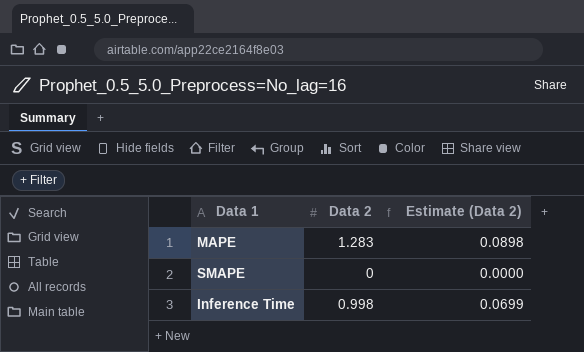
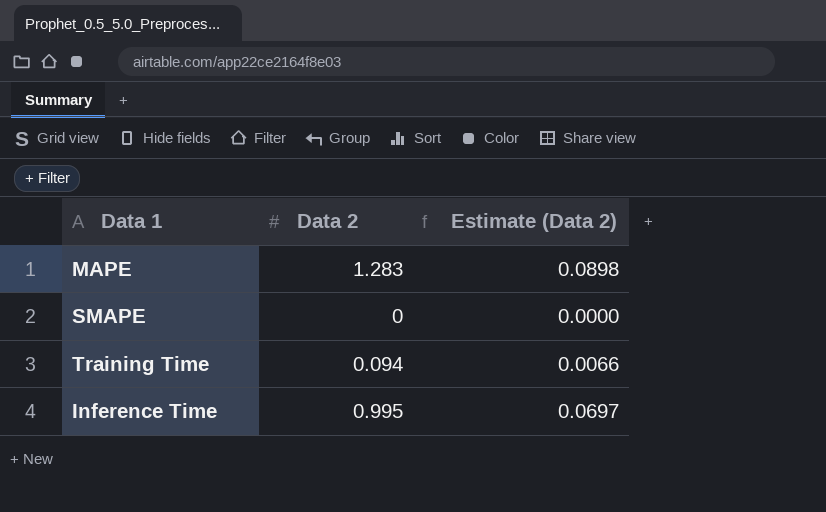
row Training Time: none -> 0.094 | 0.0066
Inference Time | Data 2: 0.998 -> 0.995
Inference Time | Estimate (Data 2): 0.0699 -> 0.0697

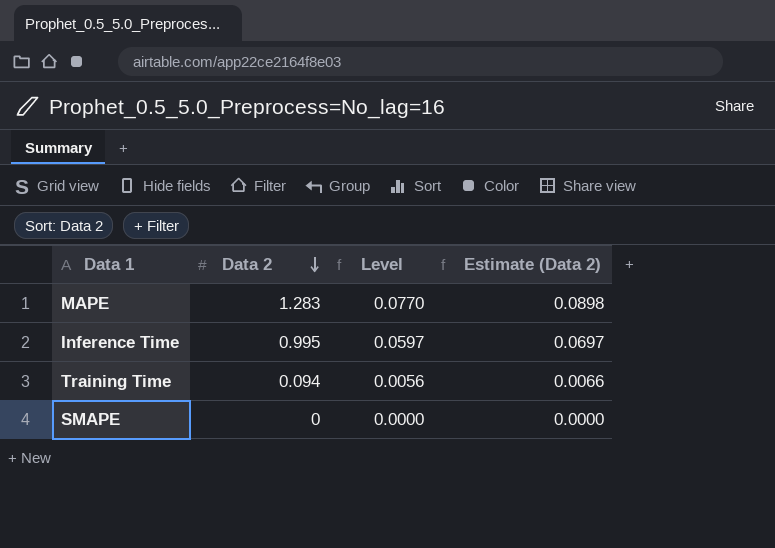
row order: none -> Data 2 descending
column Level | formula: none -> [Data 2] * 0.06

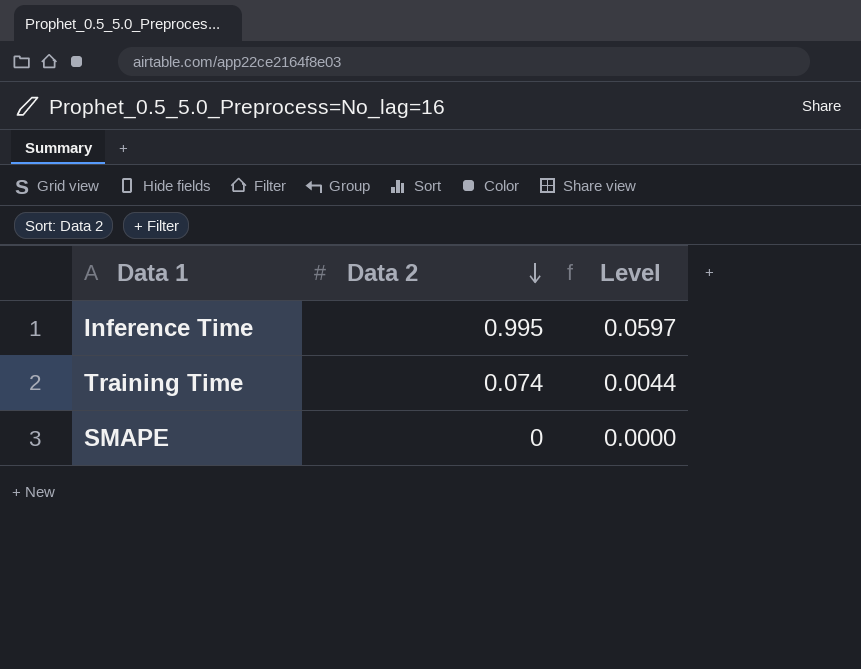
column Estimate (Data 2) | formula: [Data 2] * 0.07 -> none
row MAPE: 1.283 | 0.0770 | 0.0898 -> none
Training Time | Data 2: 0.094 -> 0.074
Training Time | Level: 0.0056 -> 0.0044

